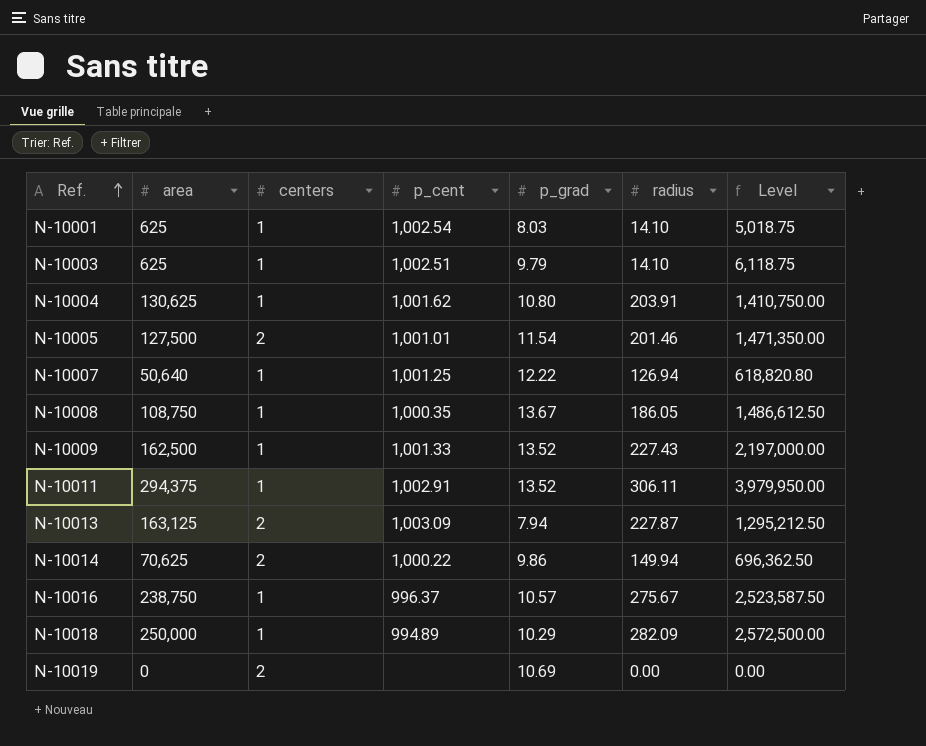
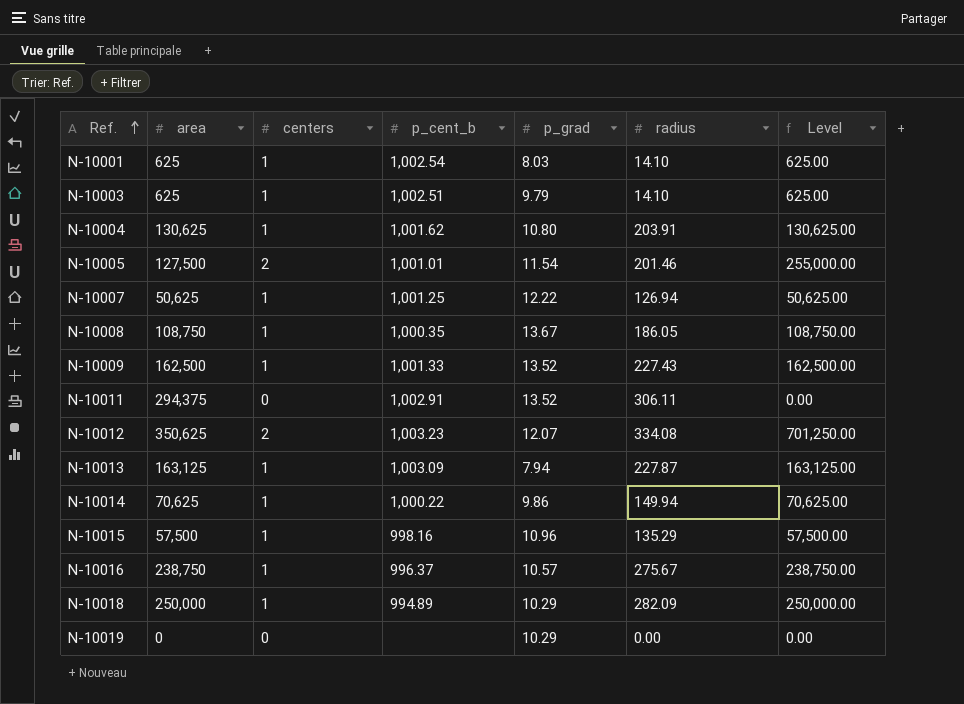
column name: p_cent -> p_cent_b
column Level | formula: [area] * [p_grad] -> [area] * [centers]
N-10007 | area: 50,640 -> 50,625
N-10011 | centers: 1 -> 0
row N-10012: none -> 350,625 | 2 | 1,003.23 | 12.07 | 334.08 | 701,250.00
N-10013 | centers: 2 -> 1
N-10014 | centers: 2 -> 1
row N-10015: none -> 57,500 | 1 | 998.16 | 10.96 | 135.29 | 57,500.00
N-10019 | centers: 2 -> 0
N-10019 | p_grad: 10.69 -> 10.29

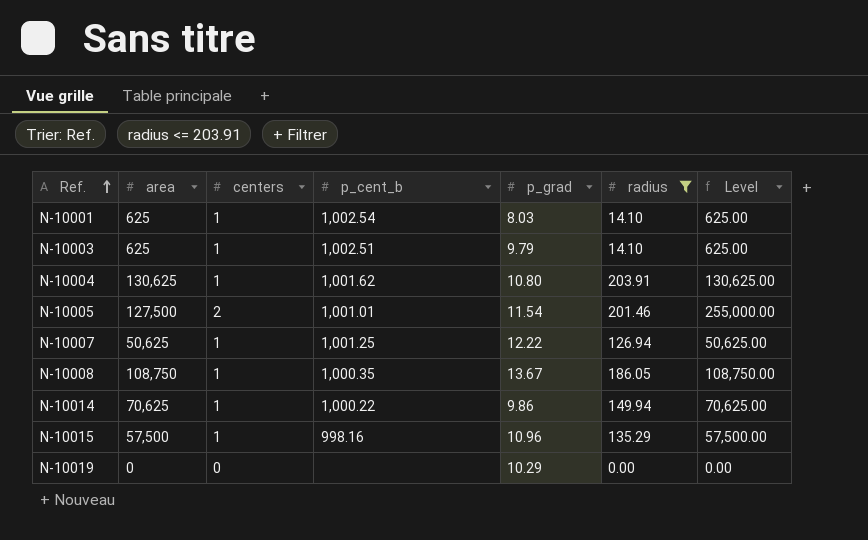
filter: none -> radius <= 203.91

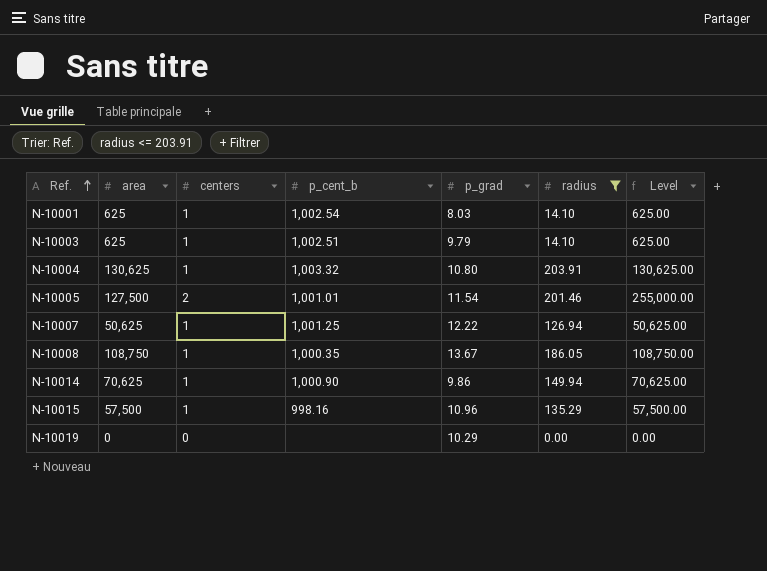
N-10004 | p_cent_b: 1,001.62 -> 1,003.32
N-10014 | p_cent_b: 1,000.22 -> 1,000.90

